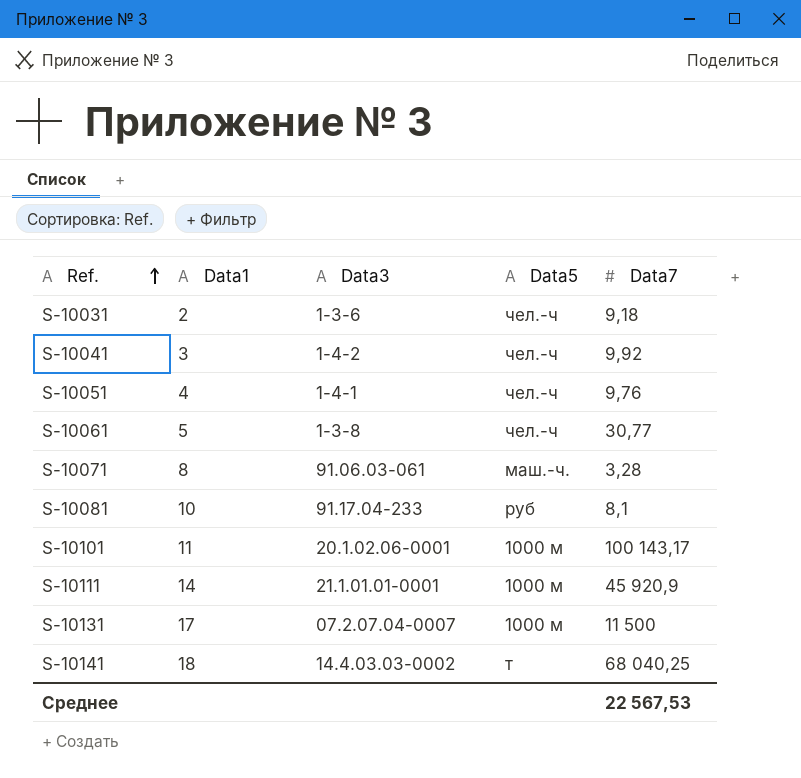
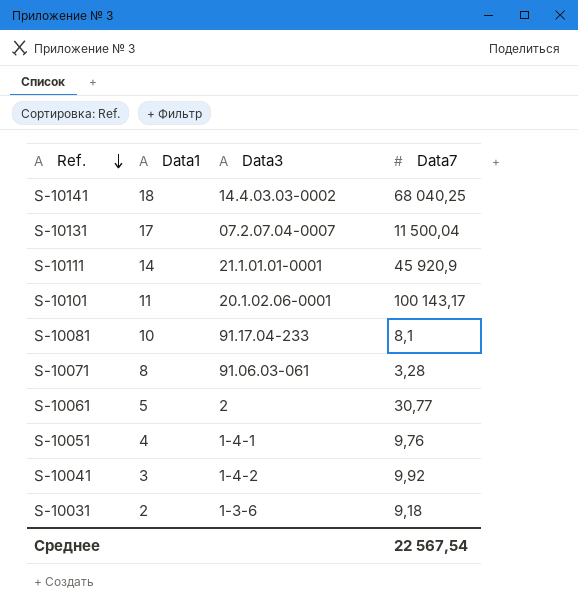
row order: Ref. ascending -> Ref. descending
column Data5 | position: 4 -> none
S-10131 | Data7: 11 500 -> 11 500,04
S-10061 | Data3: 1-3-8 -> 2
Среднее | Data7: 22 567,53 -> 22 567,54

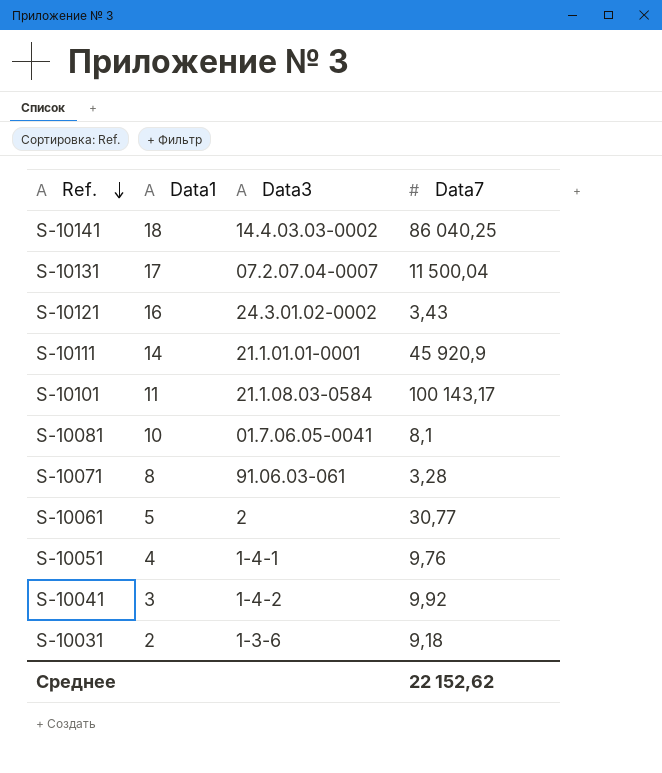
S-10141 | Data7: 68 040,25 -> 86 040,25
row S-10121: none -> 16 | 24.3.01.02-0002 | 3,43
S-10101 | Data3: 20.1.02.06-0001 -> 21.1.08.03-0584
S-10081 | Data3: 91.17.04-233 -> 01.7.06.05-0041
Среднее | Data7: 22 567,54 -> 22 152,62

